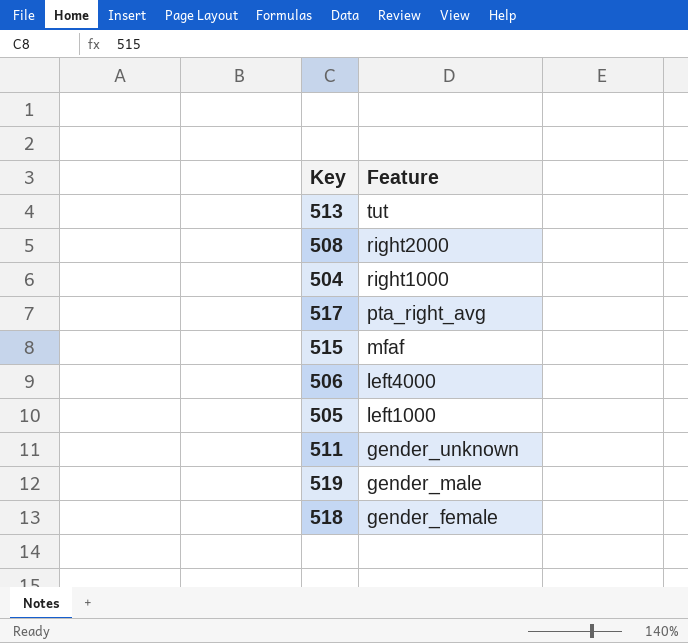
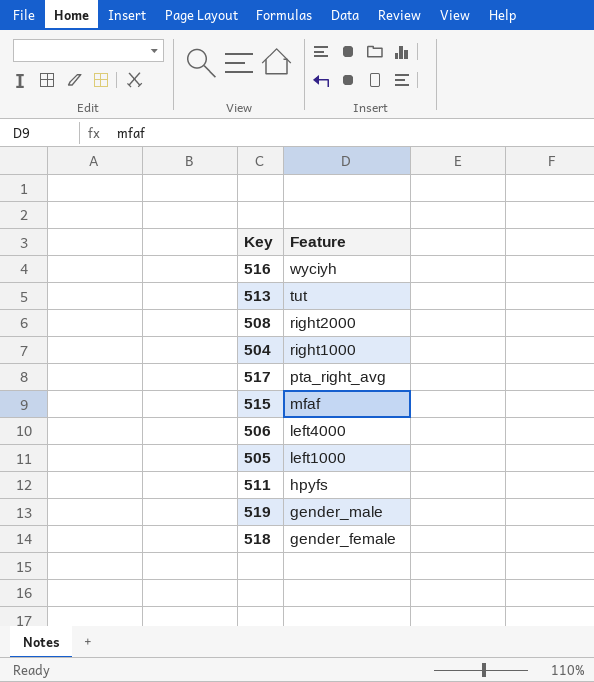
row 516: none -> wyciyh
511 | Feature: gender_unknown -> hpyfs

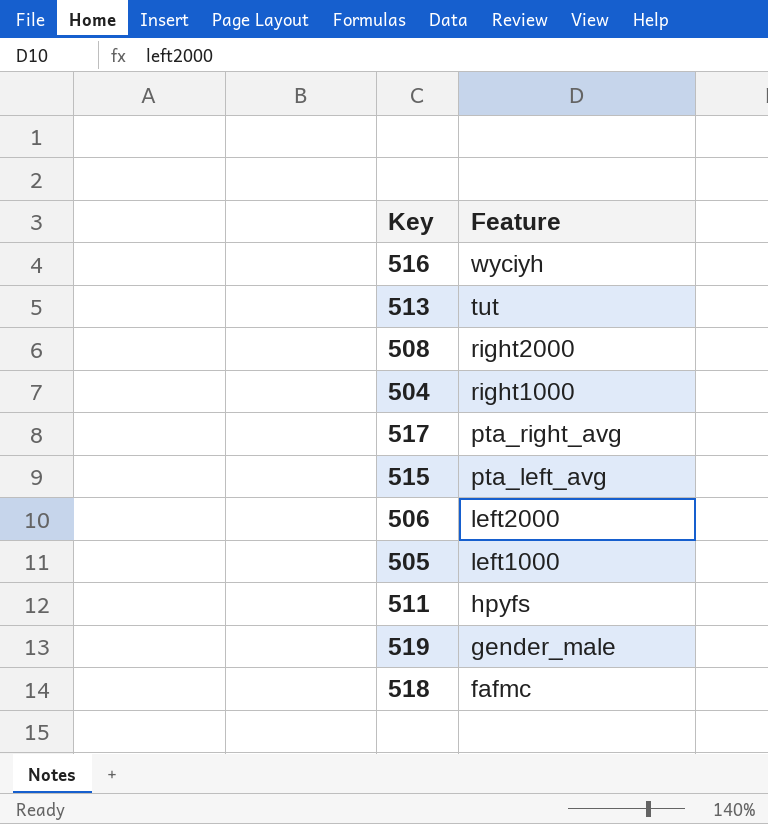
515 | Feature: mfaf -> pta_left_avg
506 | Feature: left4000 -> left2000
518 | Feature: gender_female -> fafmc

